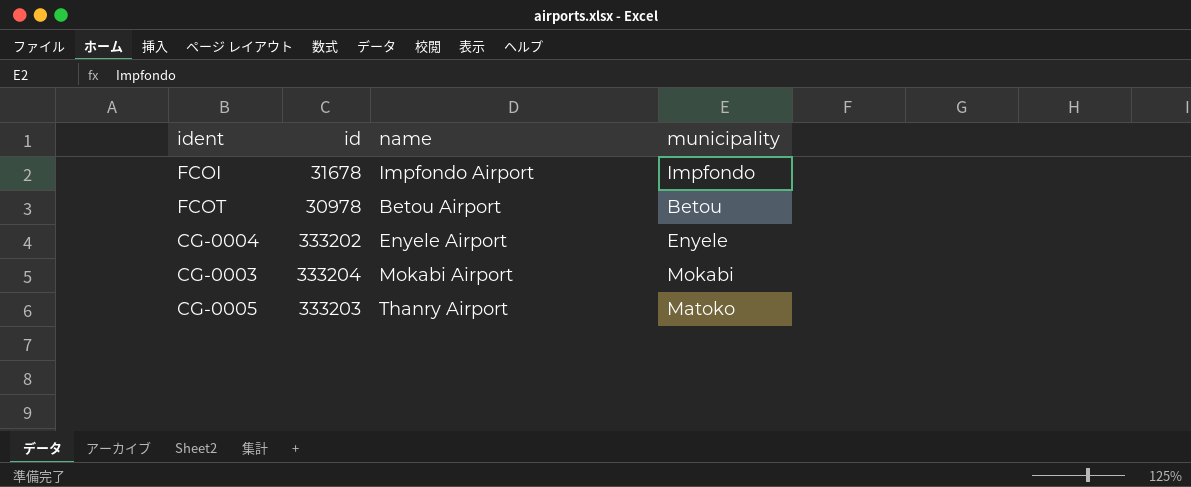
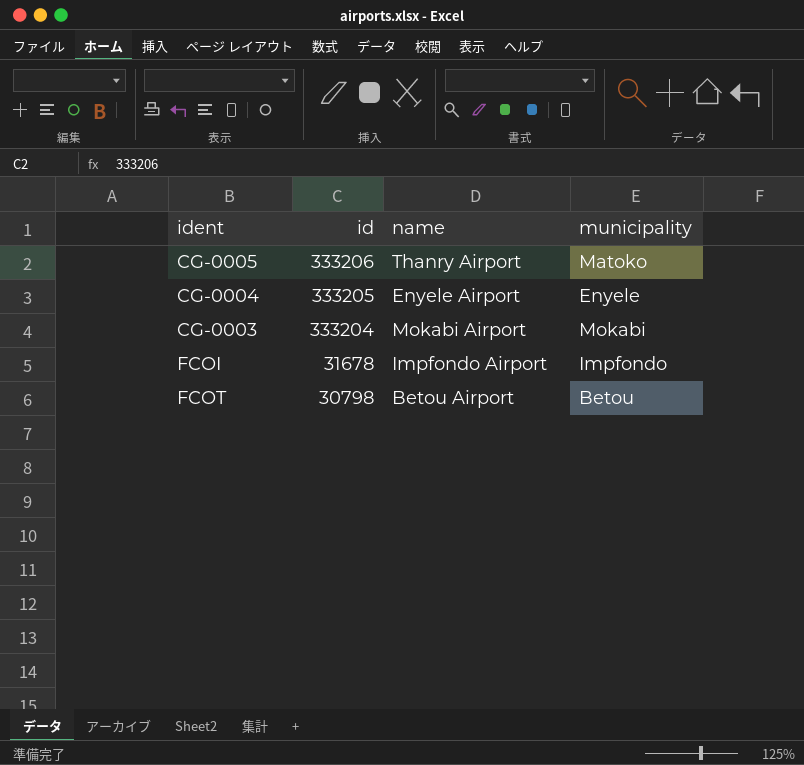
row order: none -> id descending
CG-0005 | id: 333203 -> 333206
CG-0004 | id: 333202 -> 333205
FCOT | id: 30978 -> 30798

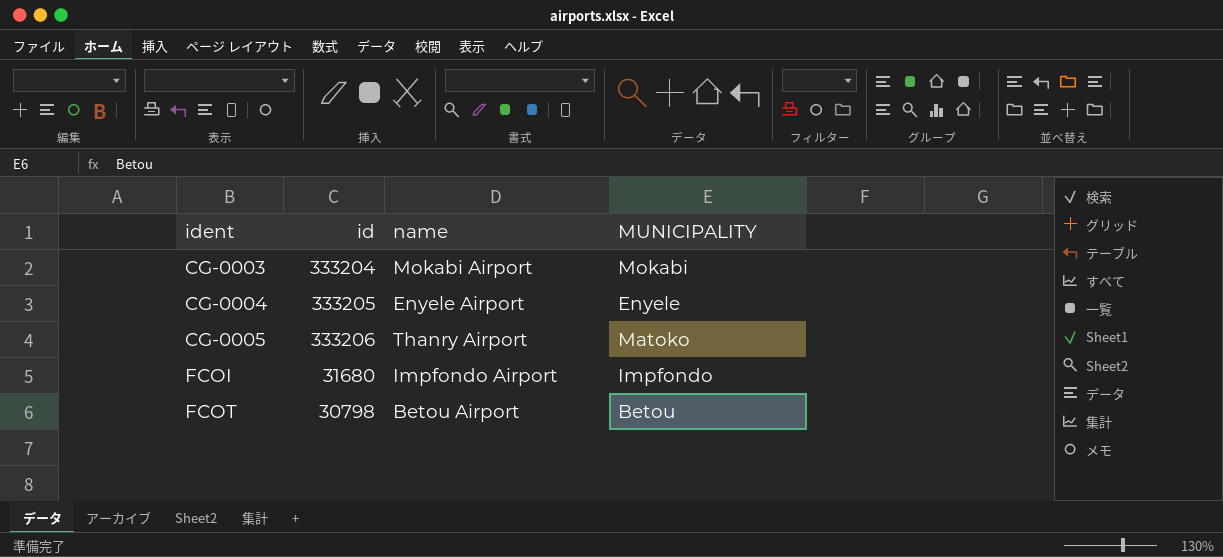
row order: id descending -> ident ascending
column name: municipality -> MUNICIPALITY
FCOI | id: 31678 -> 31680

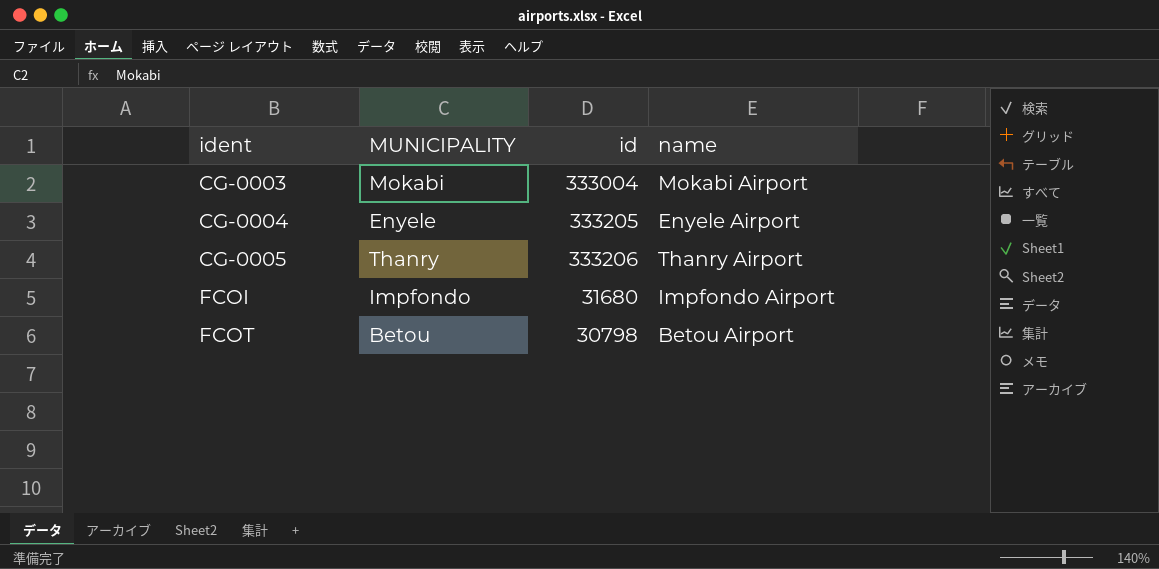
column MUNICIPALITY | position: 4 -> 2
CG-0003 | id: 333204 -> 333004
CG-0005 | MUNICIPALITY: Matoko -> Thanry

